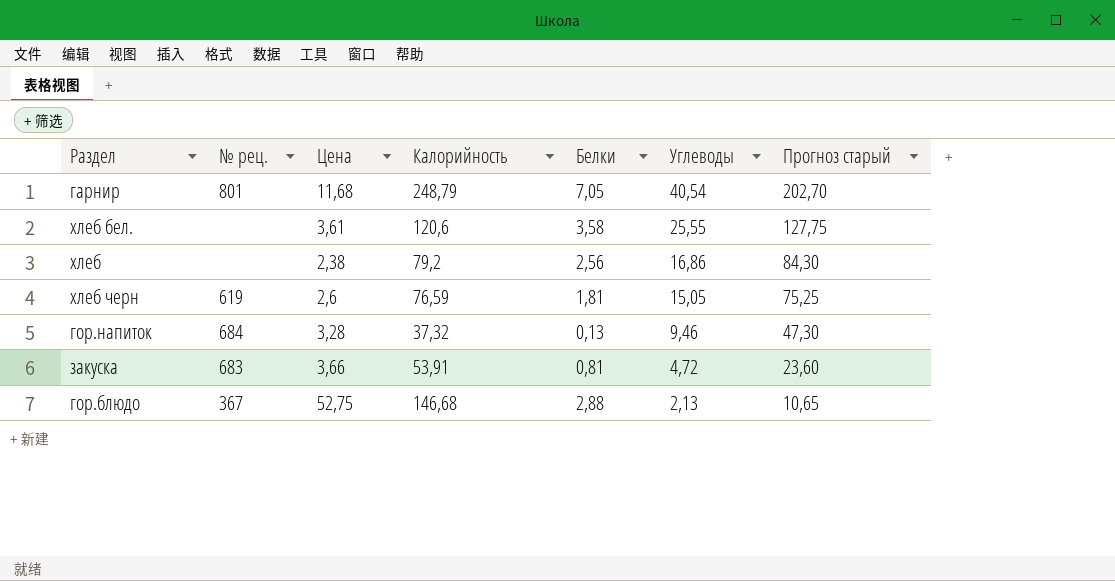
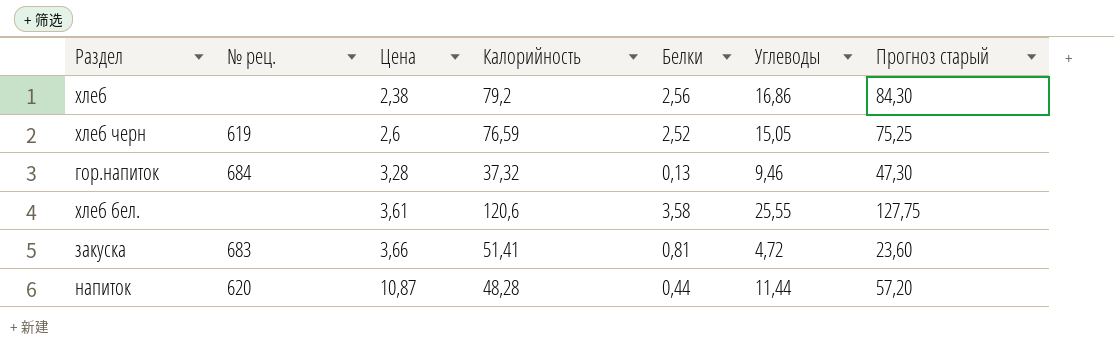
row order: Углеводы descending -> Цена ascending
row гарнир: 801 | 11,68 | 248,79 | 7,05 | 40,54 | 202,70 -> none
row гор.блюдо: 367 | 52,75 | 146,68 | 2,88 | 2,13 | 10,65 -> none
хлеб черн | Белки: 1,81 -> 2,52
закуска | Калорийность: 53,91 -> 51,41
row напиток: none -> 620 | 10,87 | 48,28 | 0,44 | 11,44 | 57,20

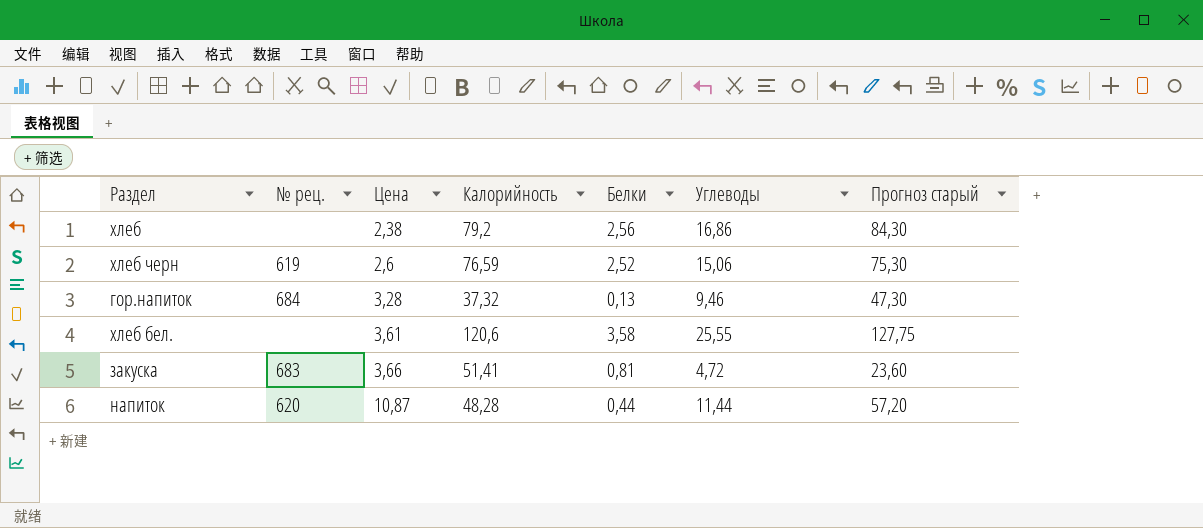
хлеб черн | Углеводы: 15,05 -> 15,06
хлеб черн | Прогноз старый: 75,25 -> 75,30

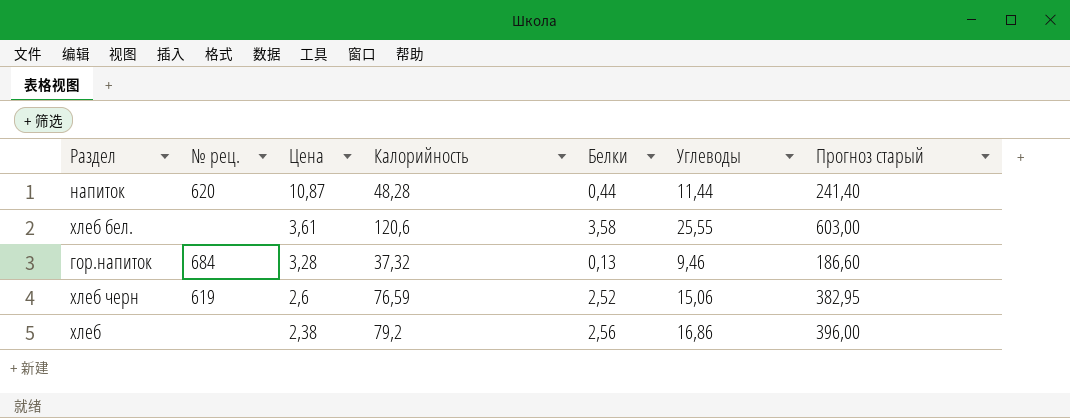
row order: Цена ascending -> Цена descending
column Прогноз старый | formula: [Углеводы] * 5 -> [Калорийность] * 5
row закуска: 683 | 3,66 | 51,41 | 0,81 | 4,72 | 23,60 -> none

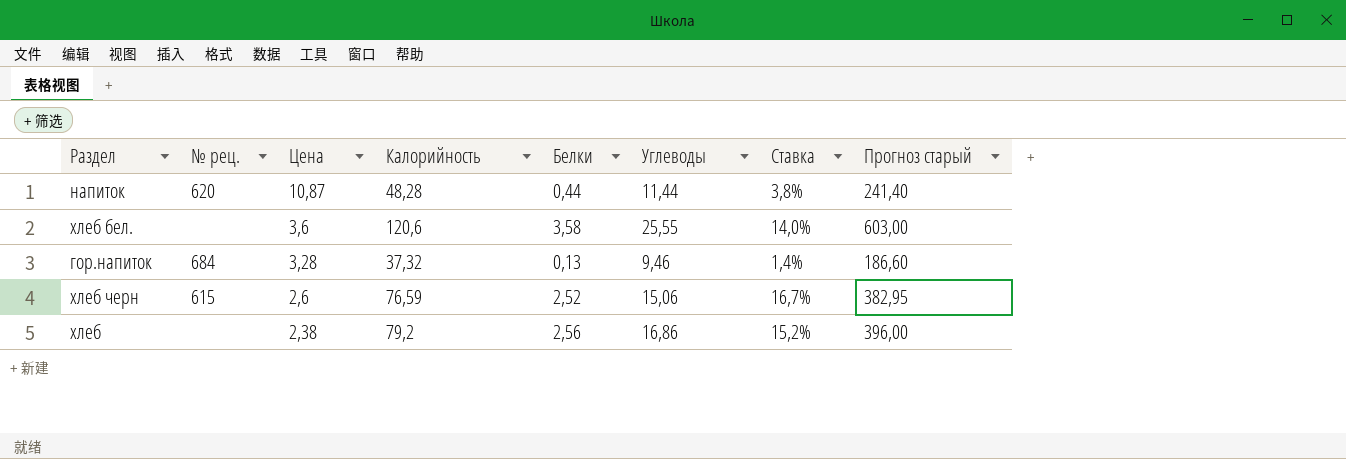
column Ставка | formula: none -> [Белки] / [Углеводы]
хлеб бел. | Цена: 3,61 -> 3,6
хлеб черн | № рец.: 619 -> 615

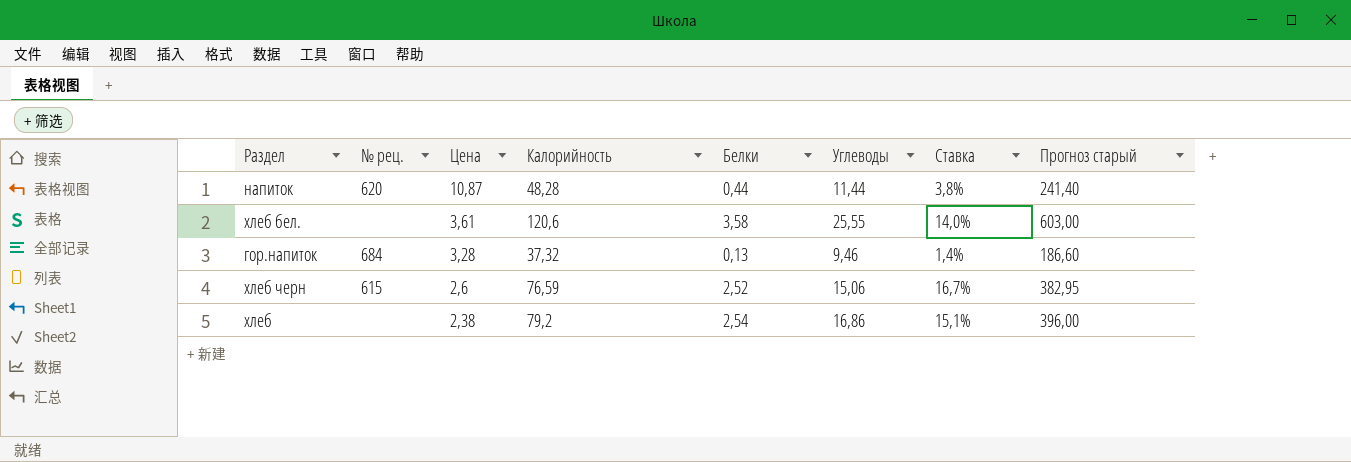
хлеб бел. | Цена: 3,6 -> 3,61
хлеб | Белки: 2,56 -> 2,54
хлеб | Ставка: 15,2% -> 15,1%

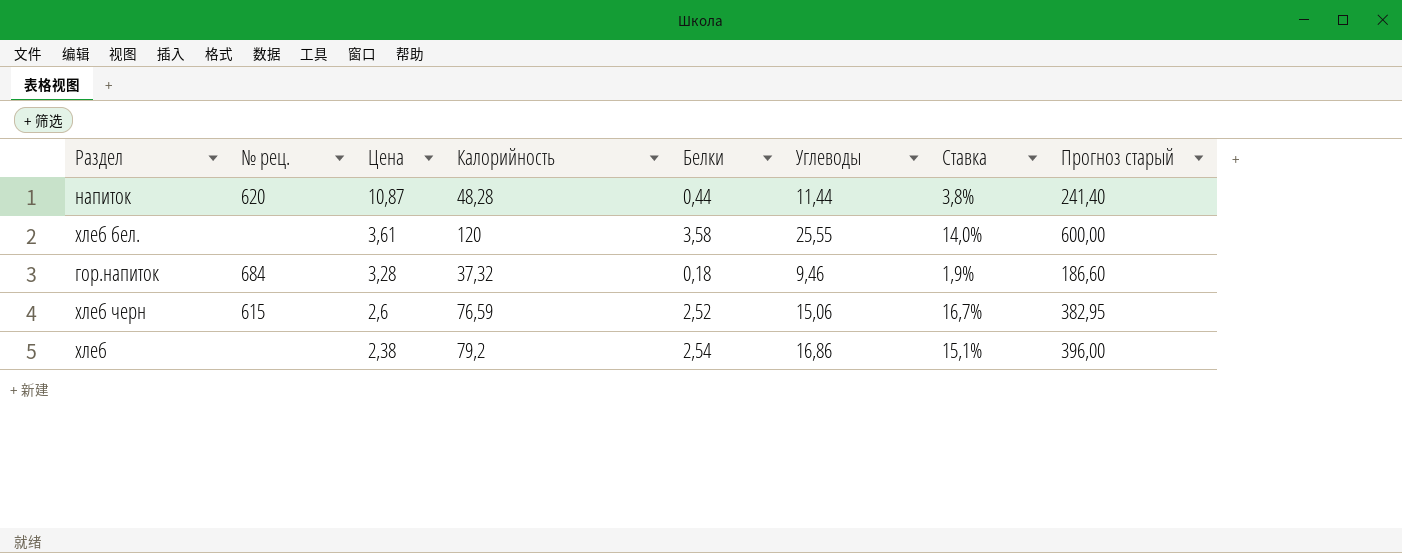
хлеб бел. | Калорийность: 120,6 -> 120
хлеб бел. | Прогноз старый: 603,00 -> 600,00
гор.напиток | Белки: 0,13 -> 0,18
гор.напиток | Ставка: 1,4% -> 1,9%

